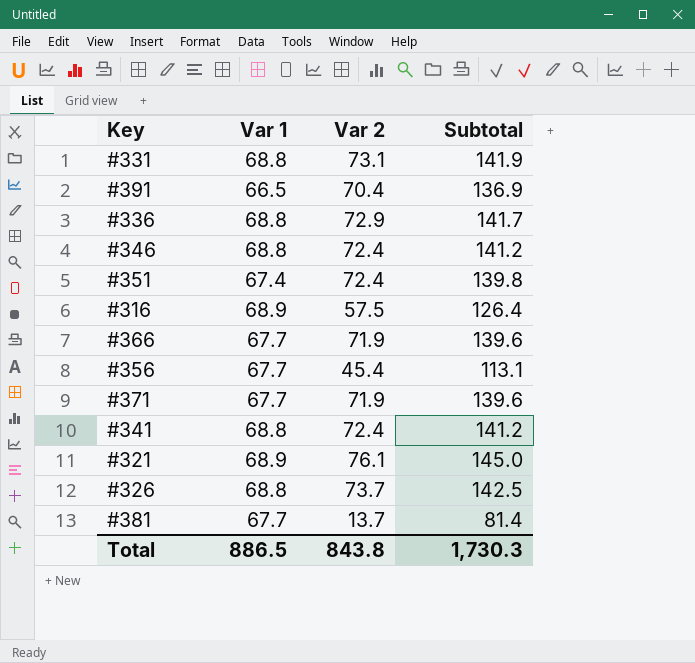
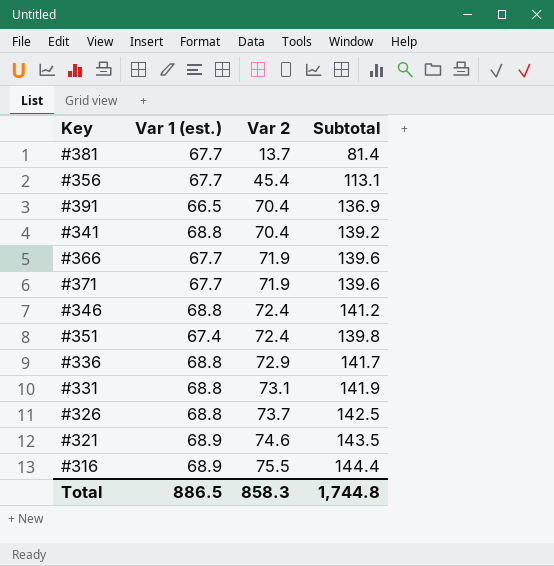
row order: none -> Var 2 ascending
column name: Var 1 -> Var 1 (est.)
#341 | Var 2: 72.4 -> 70.4
#341 | Subtotal: 141.2 -> 139.2
#321 | Var 2: 76.1 -> 74.6
#321 | Subtotal: 145.0 -> 143.5
#316 | Var 2: 57.5 -> 75.5
#316 | Subtotal: 126.4 -> 144.4
Total | Var 2: 843.8 -> 858.3
Total | Subtotal: 1,730.3 -> 1,744.8

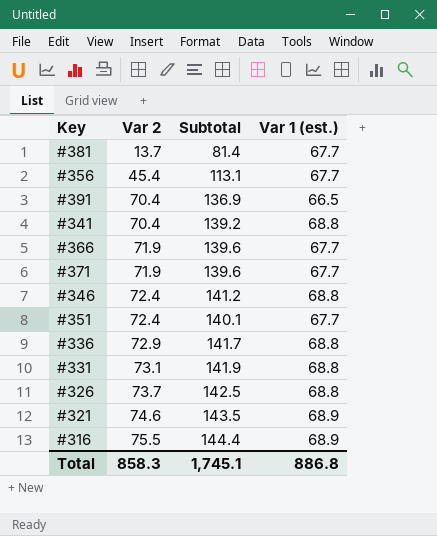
column Var 1 (est.) | position: 2 -> 4
#351 | Subtotal: 139.8 -> 140.1
#351 | Var 1 (est.): 67.4 -> 67.7
Total | Subtotal: 1,744.8 -> 1,745.1
Total | Var 1 (est.): 886.5 -> 886.8

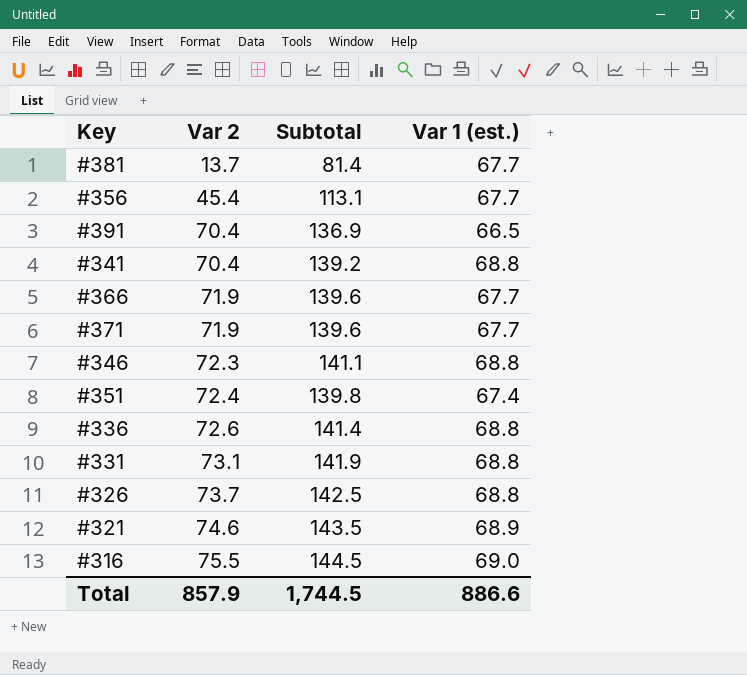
#346 | Var 2: 72.4 -> 72.3
#346 | Subtotal: 141.2 -> 141.1
#351 | Subtotal: 140.1 -> 139.8
#351 | Var 1 (est.): 67.7 -> 67.4
#336 | Var 2: 72.9 -> 72.6
#336 | Subtotal: 141.7 -> 141.4
#316 | Subtotal: 144.4 -> 144.5
#316 | Var 1 (est.): 68.9 -> 69.0
Total | Var 2: 858.3 -> 857.9
Total | Subtotal: 1,745.1 -> 1,744.5
Total | Var 1 (est.): 886.8 -> 886.6

